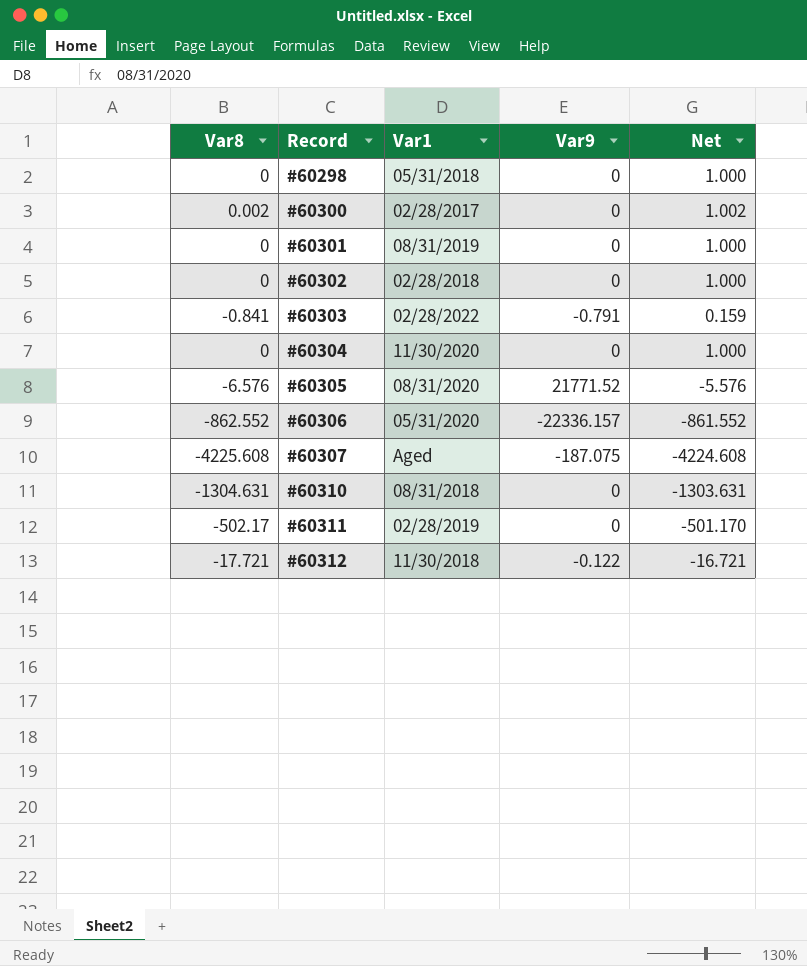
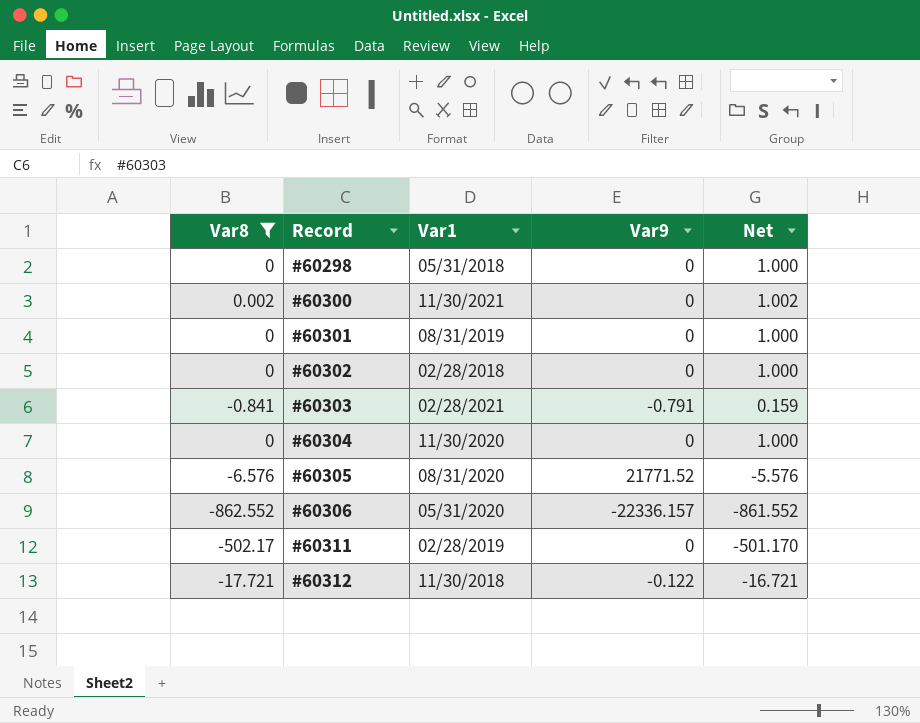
filter: none -> Var8 >= -862.552
#60300 | Var1: 02/28/2017 -> 11/30/2021
#60303 | Var1: 02/28/2022 -> 02/28/2021

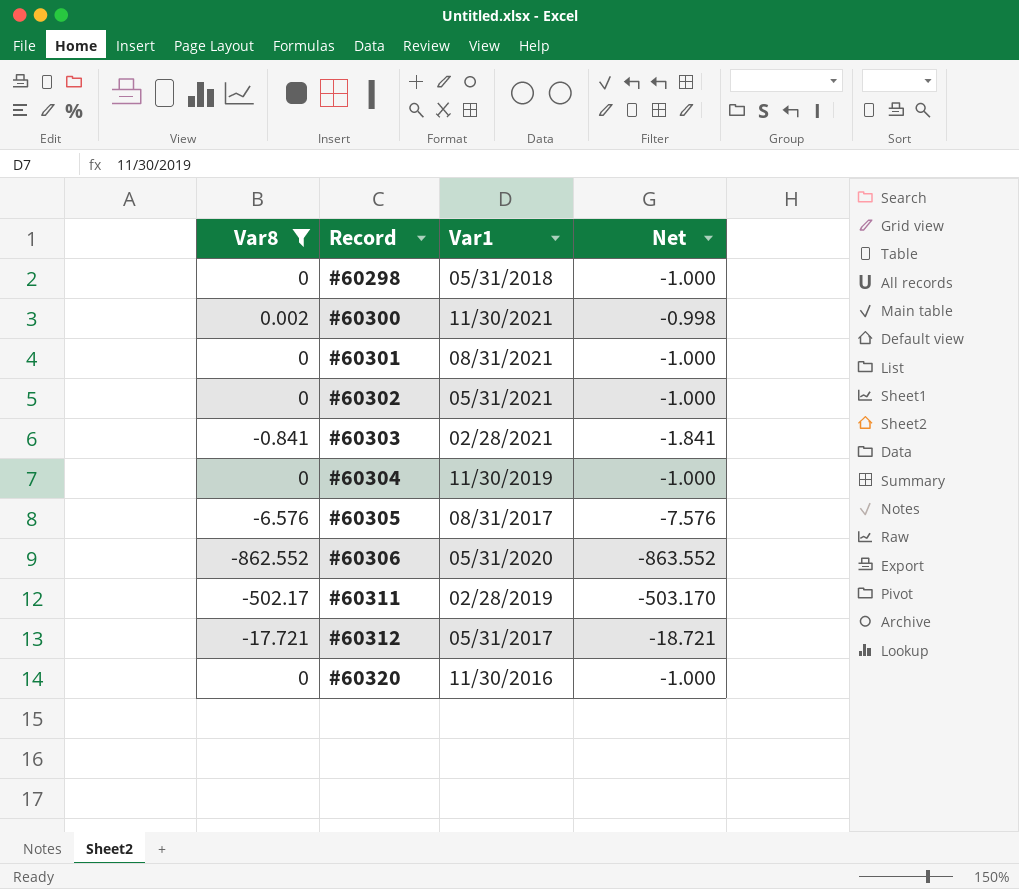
column Var9 | position: 4 -> none
column Net | formula: [Var8] + 1 -> [Var8] - 1
#60301 | Var1: 08/31/2019 -> 08/31/2021
#60302 | Var1: 02/28/2018 -> 05/31/2021
#60304 | Var1: 11/30/2020 -> 11/30/2019
#60305 | Var1: 08/31/2020 -> 08/31/2017
#60312 | Var1: 11/30/2018 -> 05/31/2017
row #60320: none -> 0 | 11/30/2016 | -1.000

